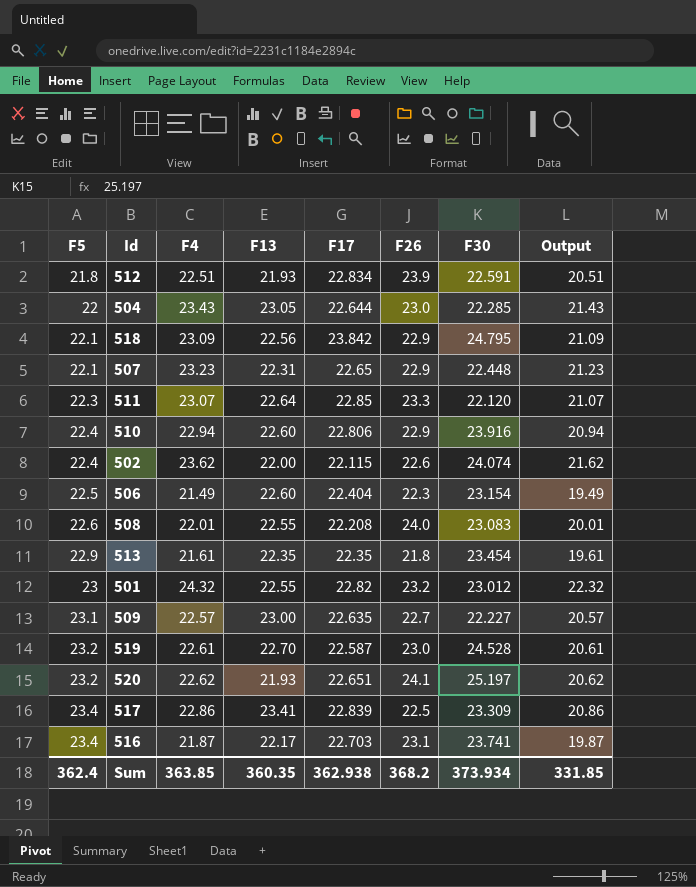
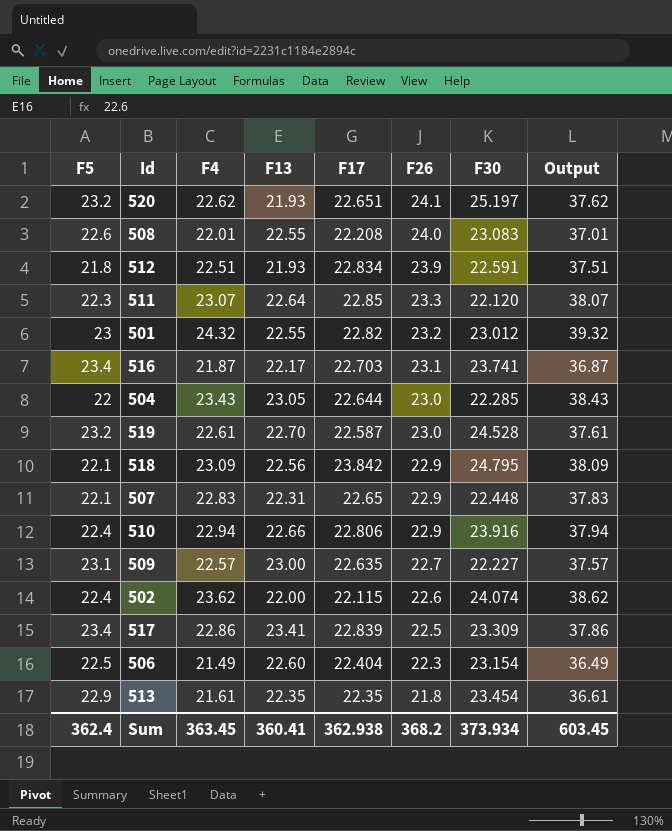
row order: F5 ascending -> F26 descending
column Output | formula: [F4] - 2 -> [F4] + 15
507 | F4: 23.23 -> 22.83
510 | F13: 22.60 -> 22.66
Sum | F4: 363.85 -> 363.45
Sum | F13: 360.35 -> 360.41
Sum | Output: 331.85 -> 603.45

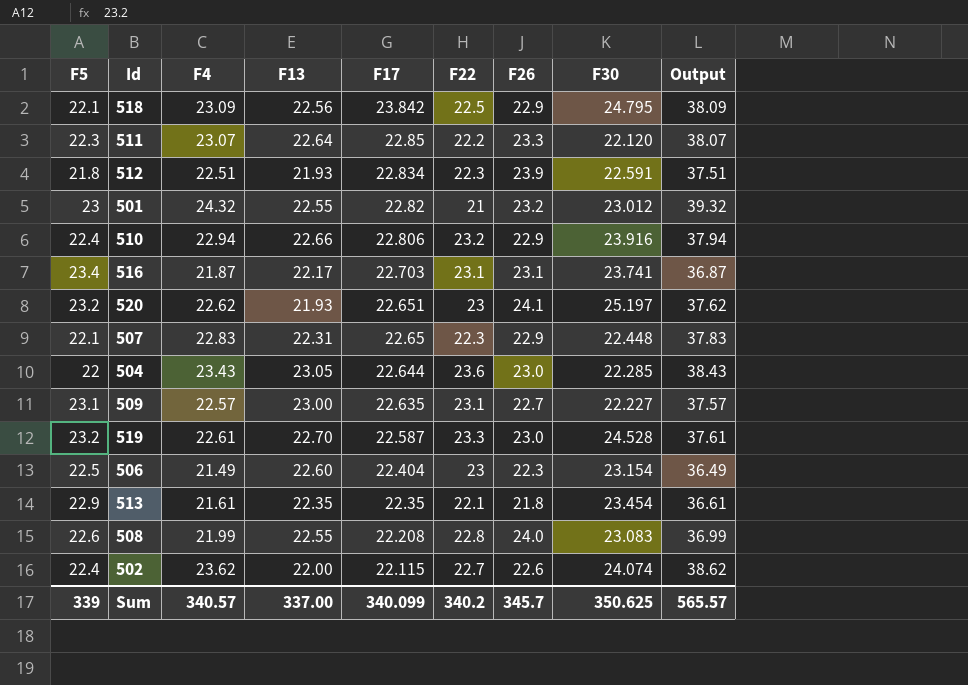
row order: F26 descending -> F17 descending
column F22 | position: none -> 6
row 517: 23.4 | 22.86 | 23.41 | 22.839 | 22.5 | 23.309 | 37.86 -> none
508 | F4: 22.01 -> 21.99
508 | Output: 37.01 -> 36.99
Sum | F5: 362.4 -> 339
Sum | F4: 363.45 -> 340.57
Sum | F13: 360.41 -> 337.00
Sum | F17: 362.938 -> 340.099
Sum | F26: 368.2 -> 345.7
Sum | F30: 373.934 -> 350.625
Sum | Output: 603.45 -> 565.57

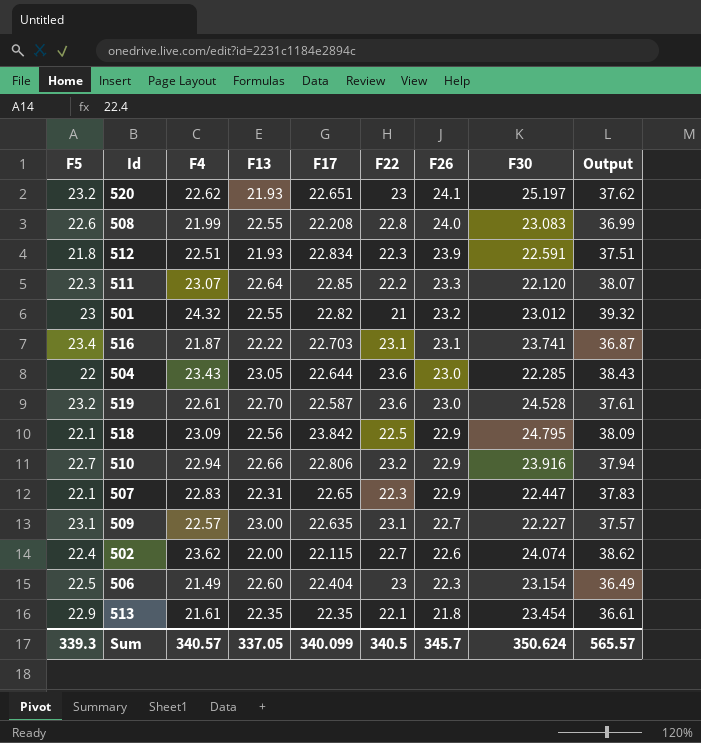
row order: F17 descending -> F26 descending
516 | F13: 22.17 -> 22.22
519 | F22: 23.3 -> 23.6
510 | F5: 22.4 -> 22.7
507 | F30: 22.448 -> 22.447
Sum | F5: 339 -> 339.3
Sum | F13: 337.00 -> 337.05
Sum | F22: 340.2 -> 340.5
Sum | F30: 350.625 -> 350.624

